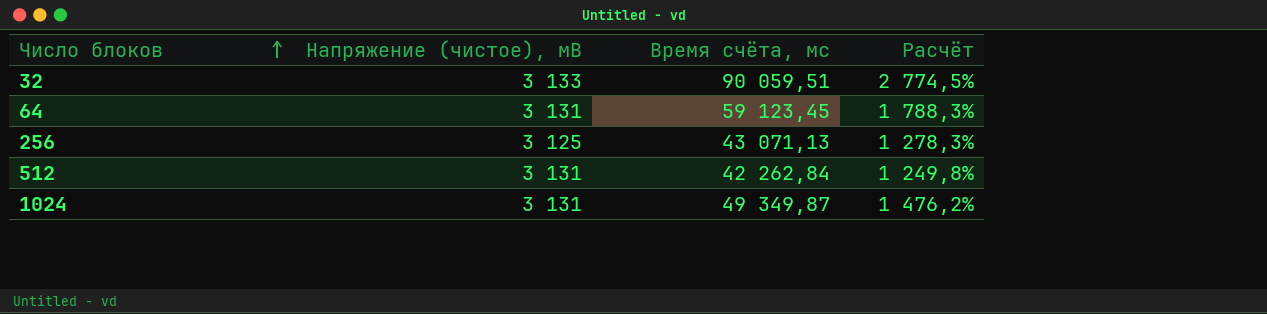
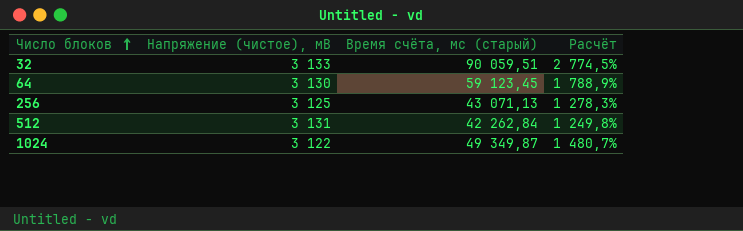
column name: Время счёта, мс -> Время счёта, мс (старый)
64 | Напряжение (чистое), мВ: 3 131 -> 3 130
64 | Расчёт: 1 788,3% -> 1 788,9%
1024 | Напряжение (чистое), мВ: 3 131 -> 3 122
1024 | Расчёт: 1 476,2% -> 1 480,7%

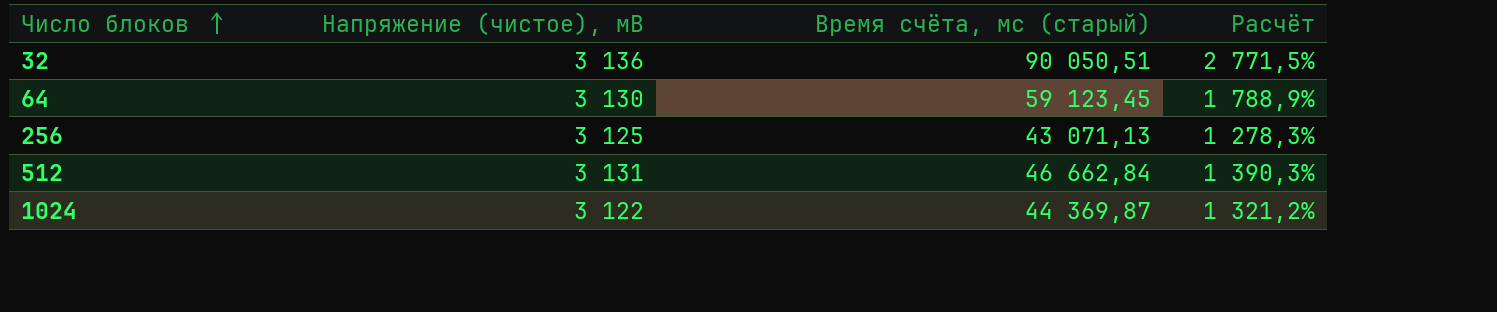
32 | Напряжение (чистое), мВ: 3 133 -> 3 136
32 | Время счёта, мс (старый): 90 059,51 -> 90 050,51
32 | Расчёт: 2 774,5% -> 2 771,5%
512 | Время счёта, мс (старый): 42 262,84 -> 46 662,84
512 | Расчёт: 1 249,8% -> 1 390,3%
1024 | Время счёта, мс (старый): 49 349,87 -> 44 369,87
1024 | Расчёт: 1 480,7% -> 1 321,2%

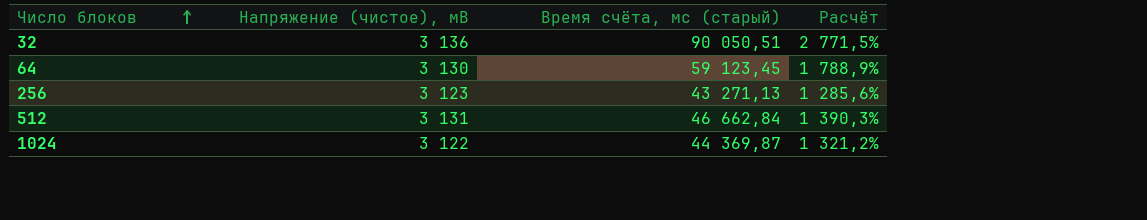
256 | Напряжение (чистое), мВ: 3 125 -> 3 123
256 | Время счёта, мс (старый): 43 071,13 -> 43 271,13
256 | Расчёт: 1 278,3% -> 1 285,6%

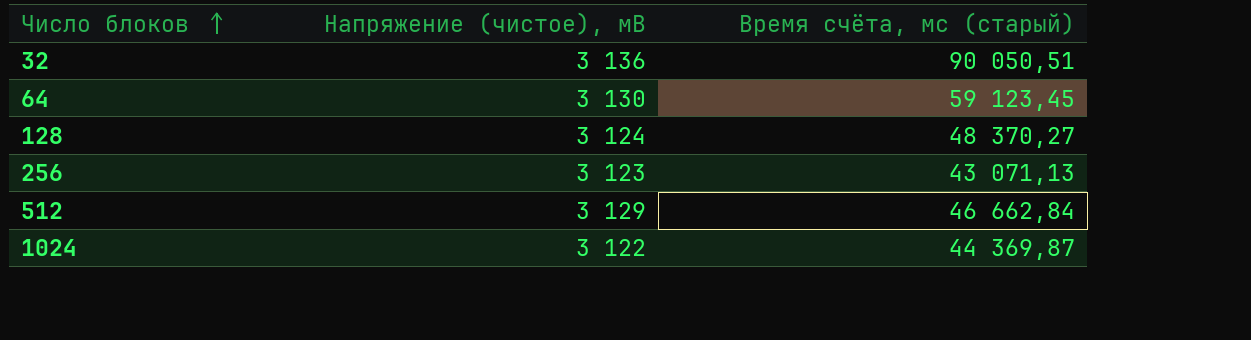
column Расчёт | formula: ([Время счёта, мс (старый)] - [Напряжение (чистое), мВ]) / [Напряжение (чистое), мВ] -> none
row 128: none -> 3 124 | 48 370,27
256 | Время счёта, мс (старый): 43 271,13 -> 43 071,13
512 | Напряжение (чистое), мВ: 3 131 -> 3 129

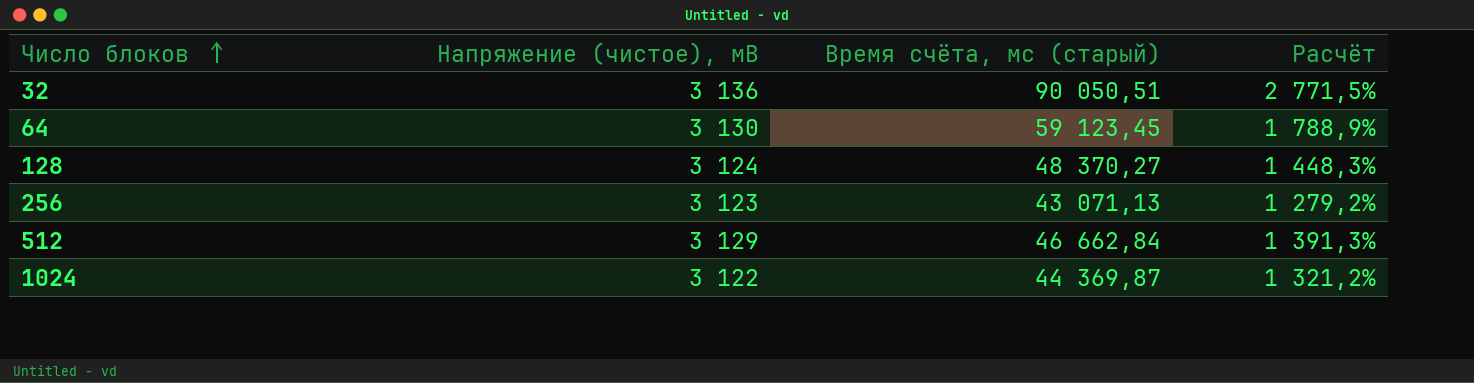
column Расчёт | formula: none -> ([Время счёта, мс (старый)] - [Напряжение (чистое), мВ]) / [Напряжение (чистое), мВ]

